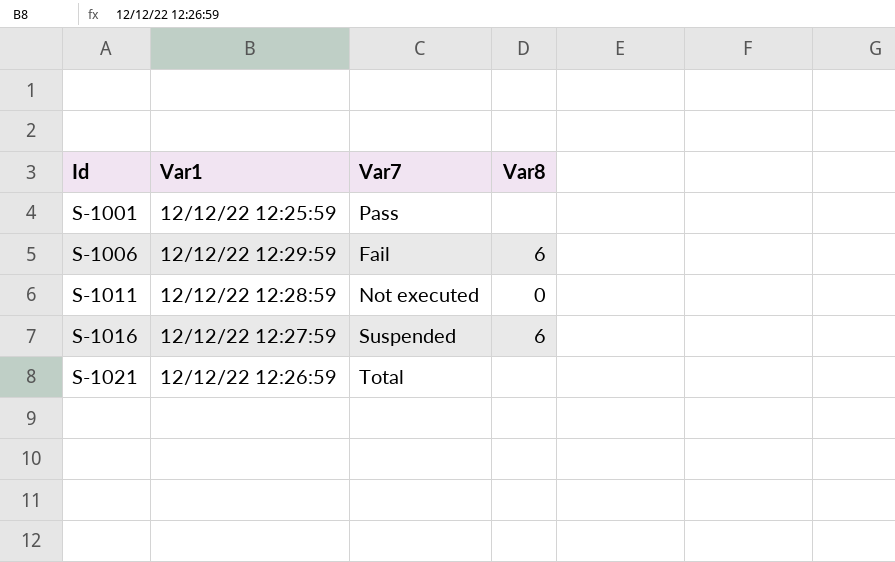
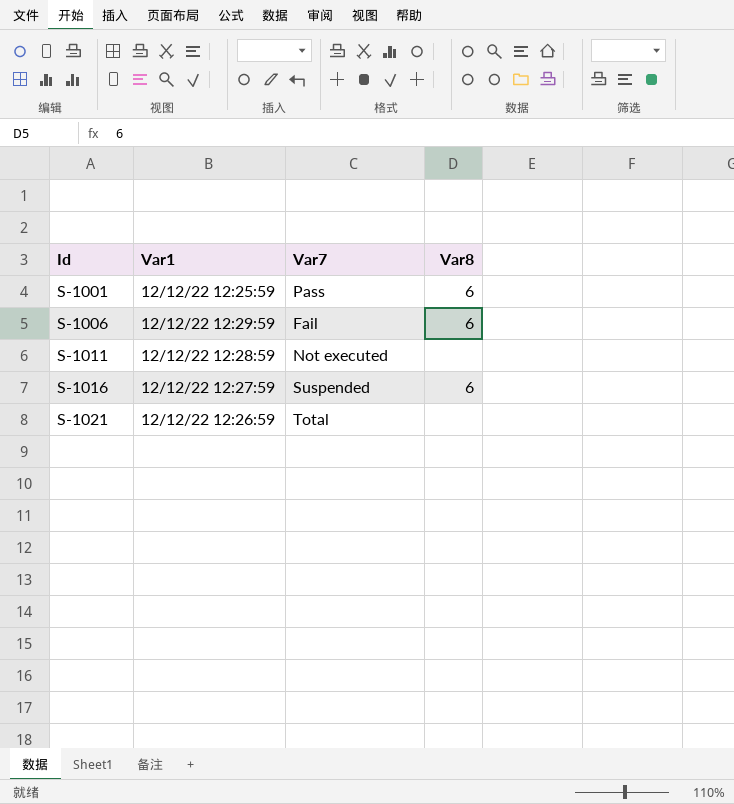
S-1001 | Var8: none -> 6
S-1011 | Var8: 0 -> none

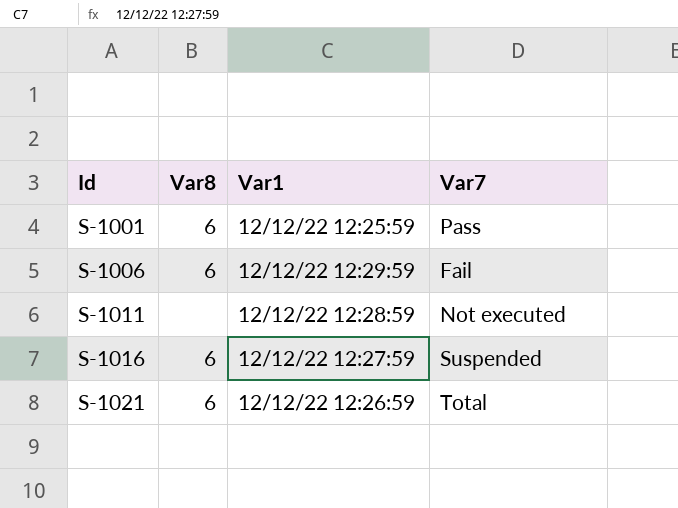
column Var8 | position: 4 -> 2
S-1021 | Var8: none -> 6

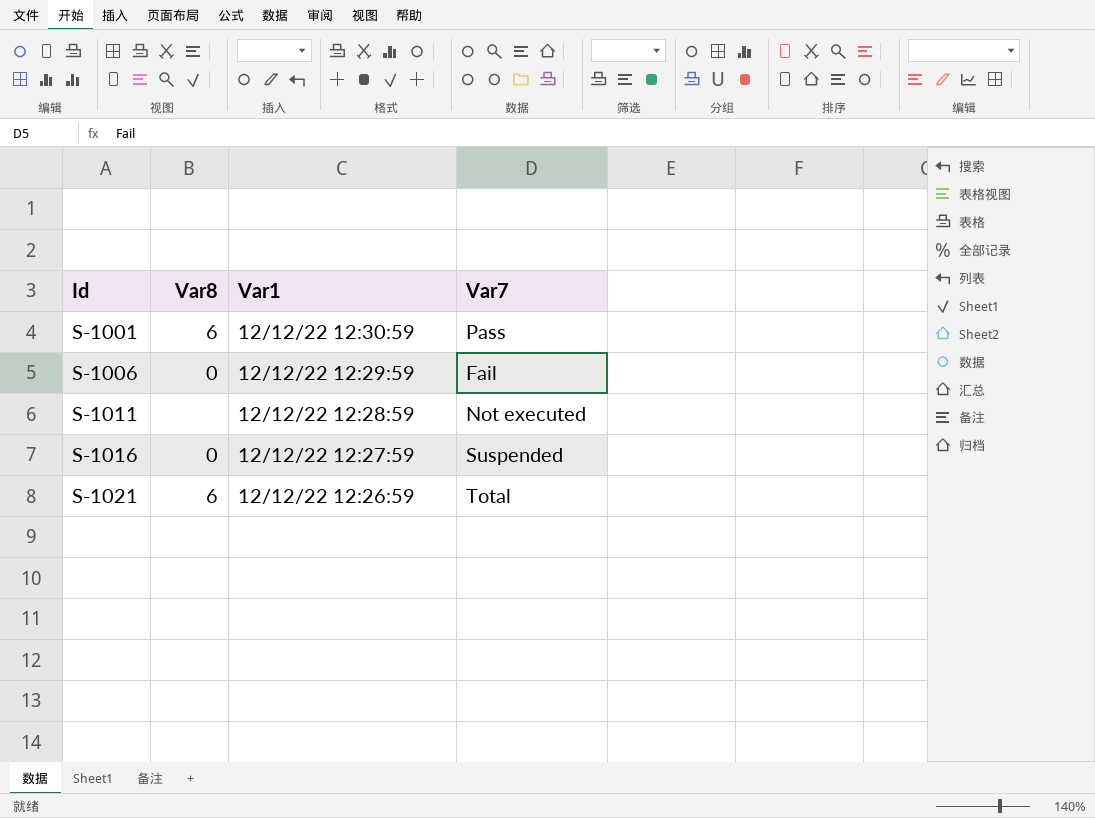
S-1001 | Var1: 12/12/22 12:25:59 -> 12/12/22 12:30:59
S-1006 | Var8: 6 -> 0
S-1016 | Var8: 6 -> 0

